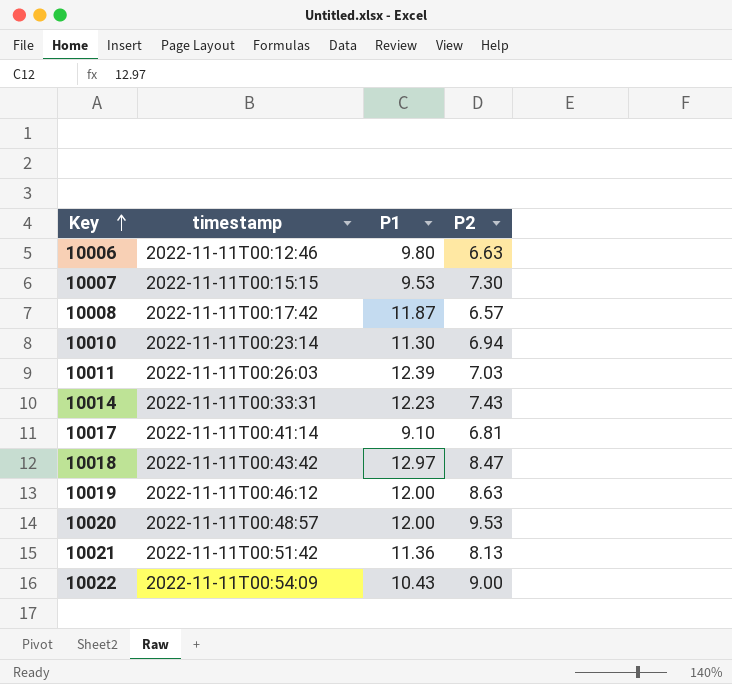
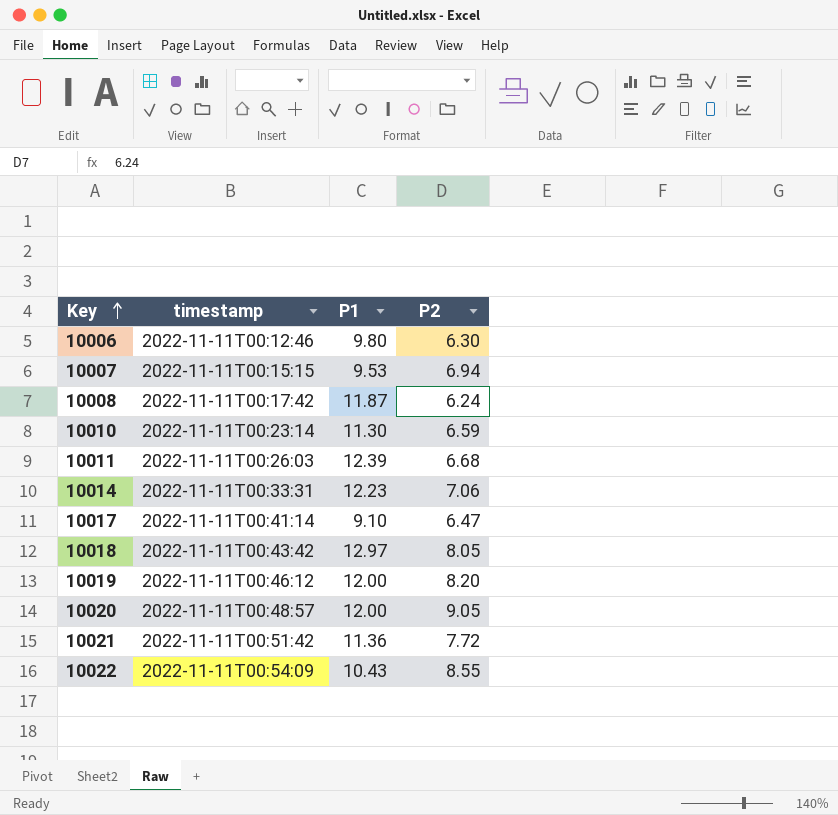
10006 | P2: 6.63 -> 6.30
10007 | P2: 7.30 -> 6.94
10008 | P2: 6.57 -> 6.24
10010 | P2: 6.94 -> 6.59
10011 | P2: 7.03 -> 6.68
10014 | P2: 7.43 -> 7.06
10017 | P2: 6.81 -> 6.47
10018 | P2: 8.47 -> 8.05
10019 | P2: 8.63 -> 8.20
10020 | P2: 9.53 -> 9.05
10021 | P2: 8.13 -> 7.72
10022 | P2: 9.00 -> 8.55

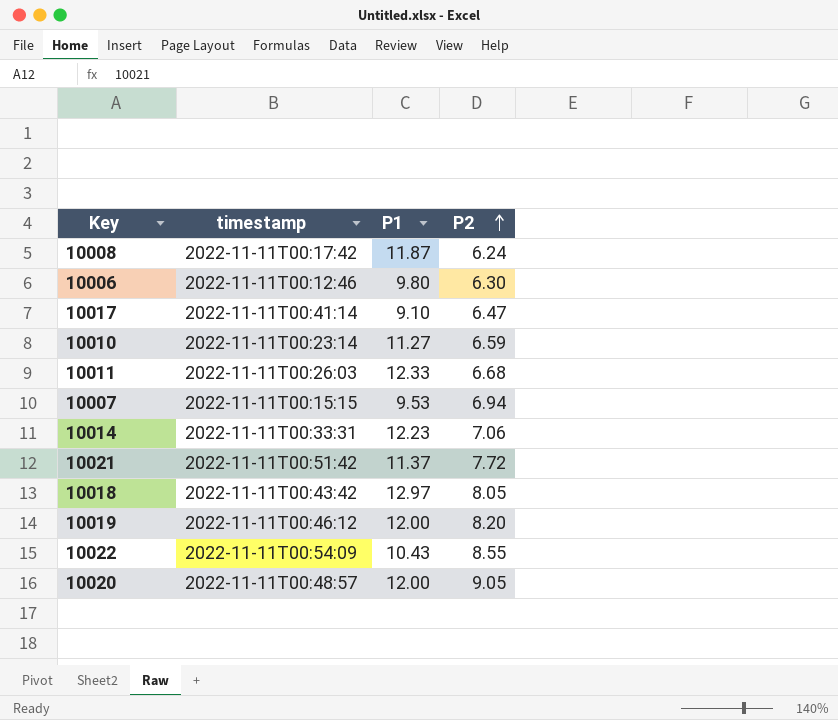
row order: Key ascending -> P2 ascending
10010 | P1: 11.30 -> 11.27
10011 | P1: 12.39 -> 12.33
10021 | P1: 11.36 -> 11.37

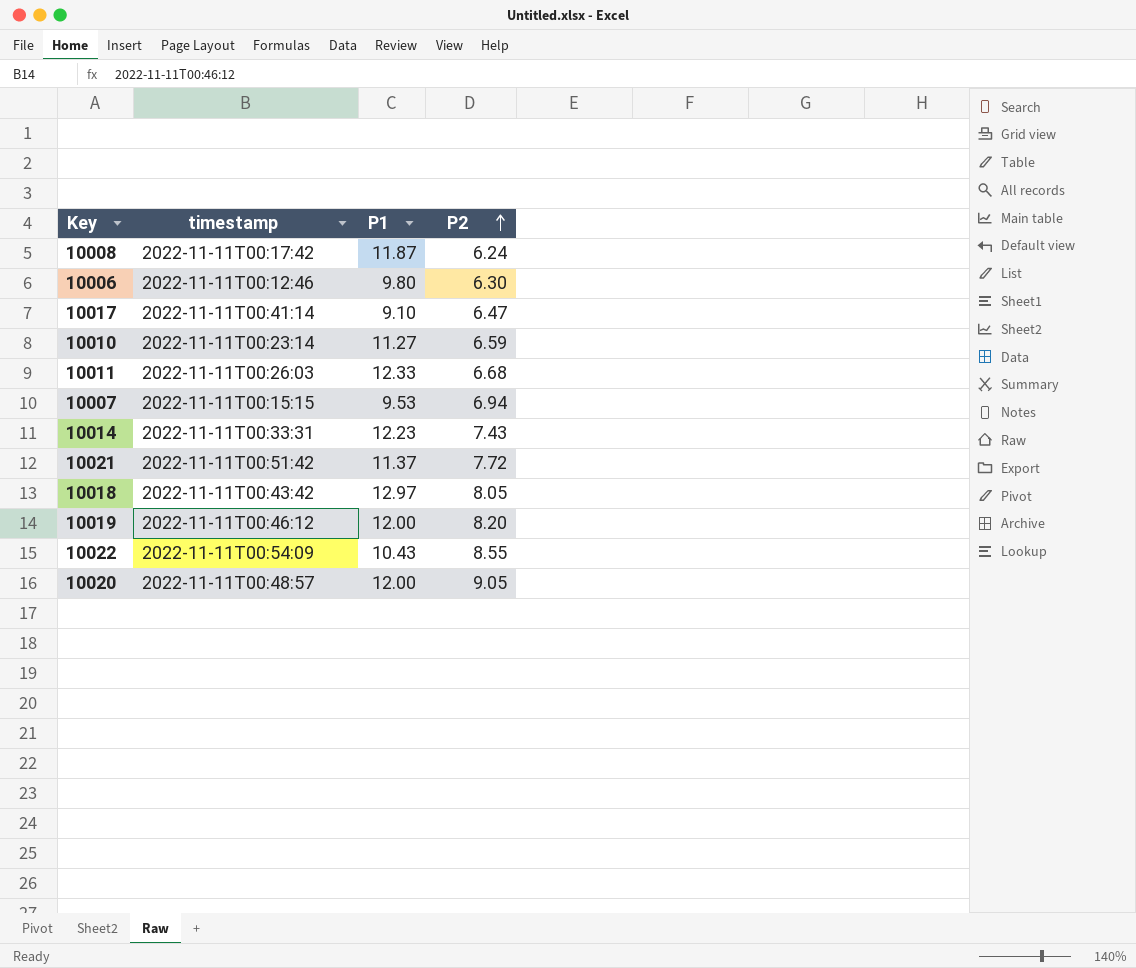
10014 | P2: 7.06 -> 7.43

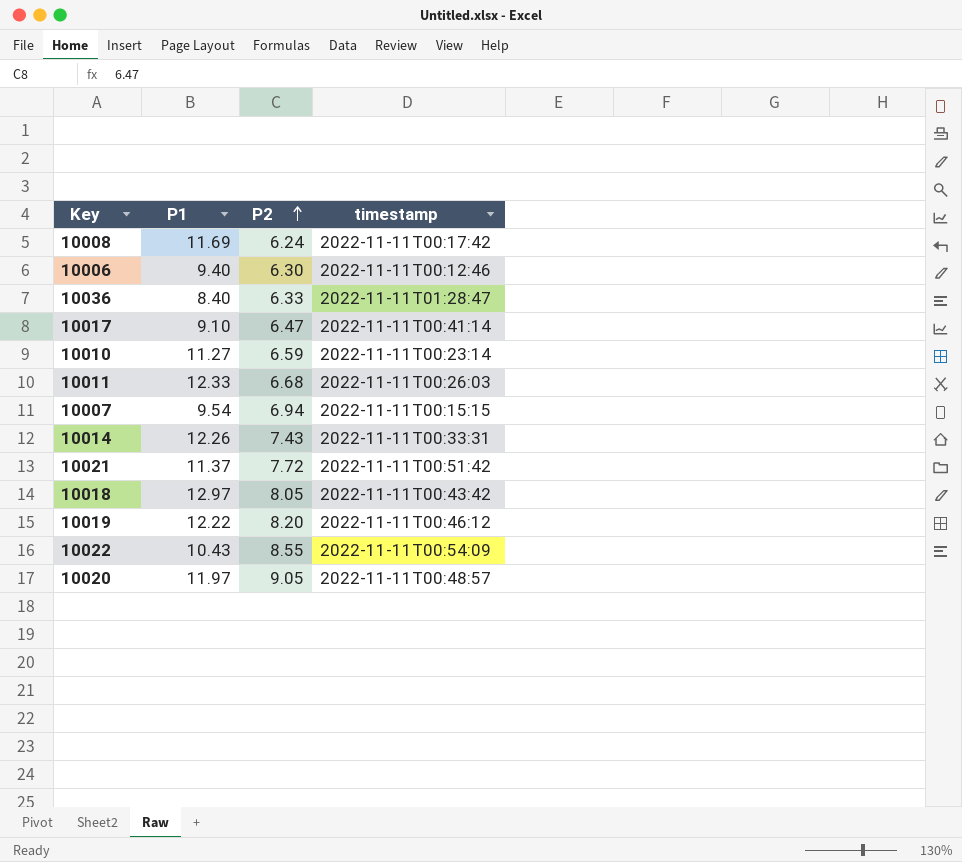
column timestamp | position: 2 -> 4
10008 | P1: 11.87 -> 11.69
10006 | P1: 9.80 -> 9.40
row 10036: none -> 8.40 | 6.33 | 2022-11-11T01:28:47
10007 | P1: 9.53 -> 9.54
10014 | P1: 12.23 -> 12.26
10019 | P1: 12.00 -> 12.22
10020 | P1: 12.00 -> 11.97

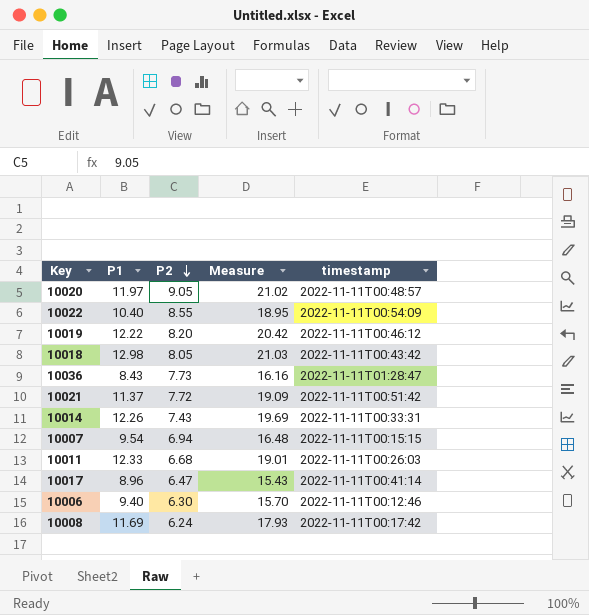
row order: P2 ascending -> P2 descending
column Measure | formula: none -> [P1] + [P2]
row 10010: 11.27 | 6.59 | 2022-11-11T00:23:14 -> none
10022 | P1: 10.43 -> 10.40
10018 | P1: 12.97 -> 12.98
10036 | P1: 8.40 -> 8.43
10036 | P2: 6.33 -> 7.73
10017 | P1: 9.10 -> 8.96

